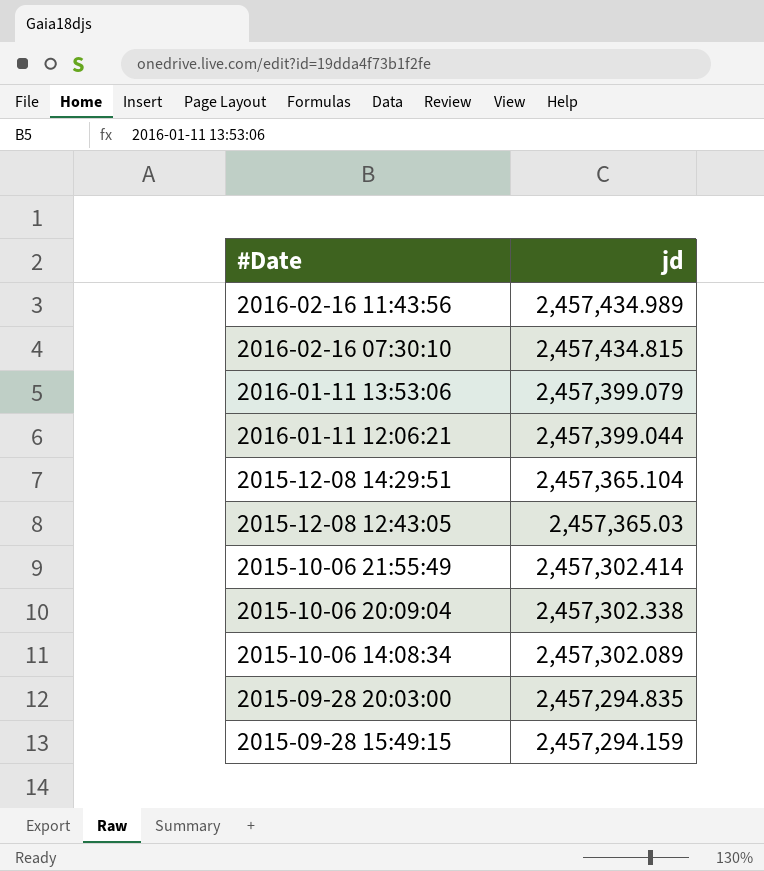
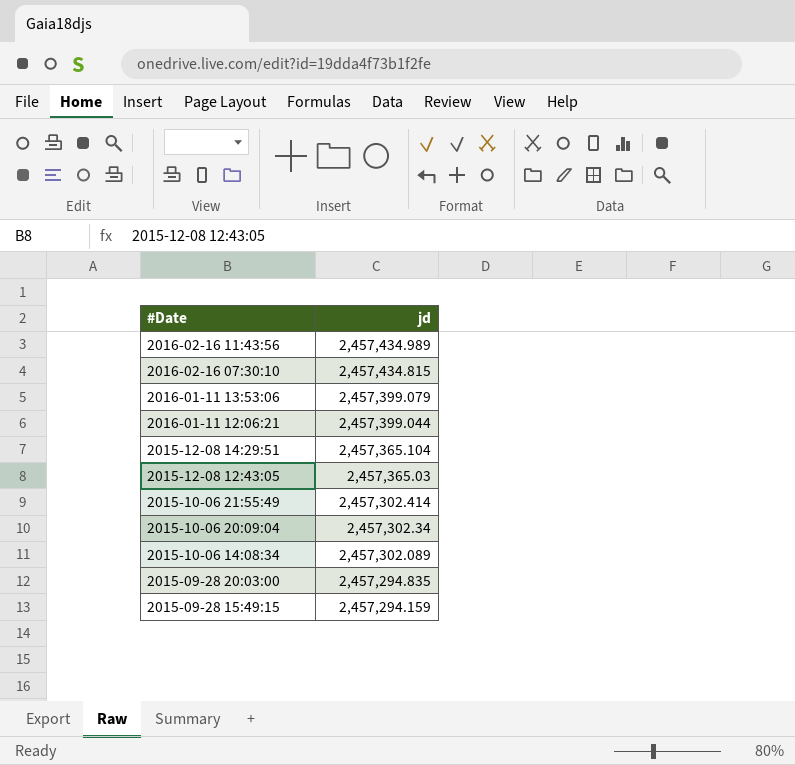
2015-10-06 20:09:04 | jd: 2,457,302.338 -> 2,457,302.34

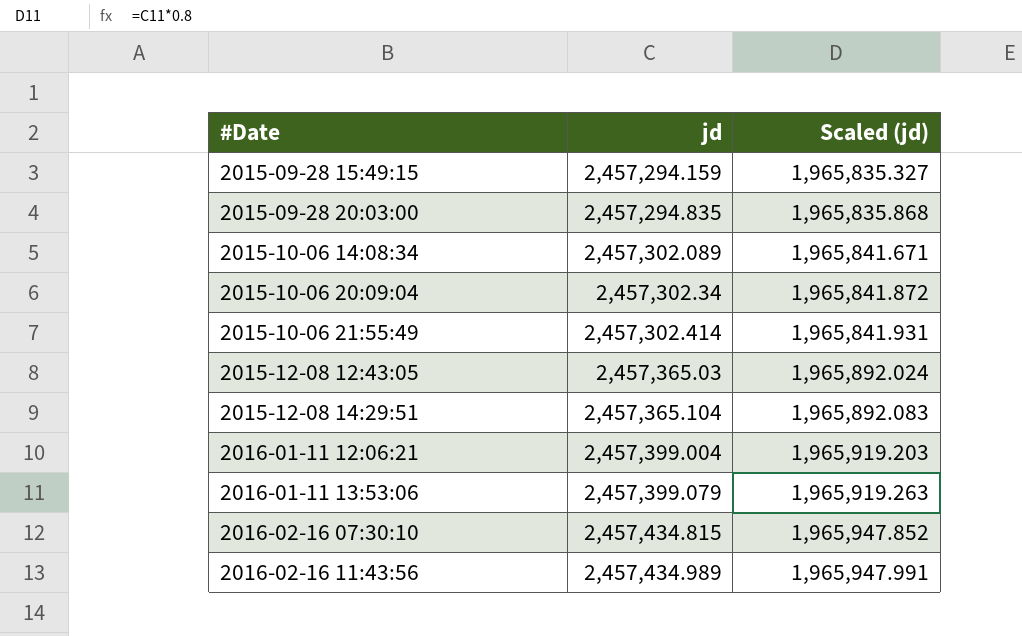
row order: #Date descending -> #Date ascending
column Scaled (jd) | formula: none -> [jd] * 0.8
2016-01-11 12:06:21 | jd: 2,457,399.044 -> 2,457,399.004

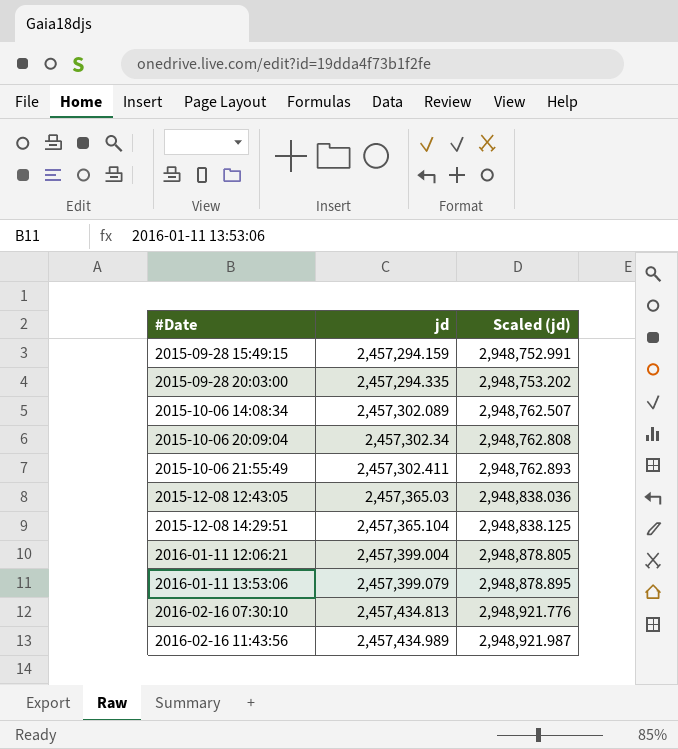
column Scaled (jd) | formula: [jd] * 0.8 -> [jd] * 1.2
2015-09-28 20:03:00 | jd: 2,457,294.835 -> 2,457,294.335
2015-10-06 21:55:49 | jd: 2,457,302.414 -> 2,457,302.411
2016-02-16 07:30:10 | jd: 2,457,434.815 -> 2,457,434.813

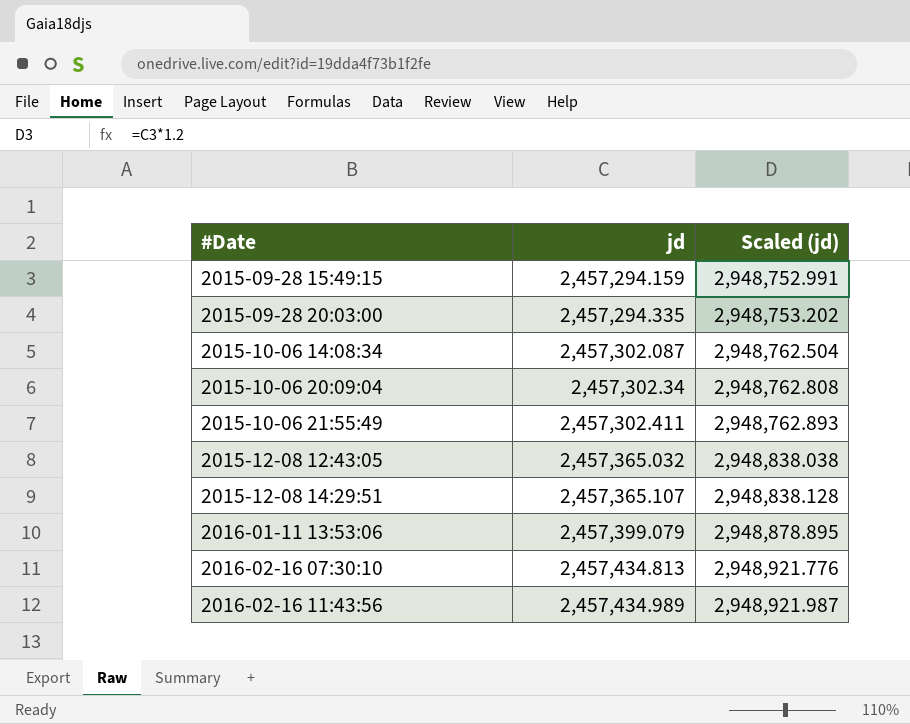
row 2016-01-11 12:06:21: 2,457,399.004 | 2,948,878.805 -> none
2015-10-06 14:08:34 | jd: 2,457,302.089 -> 2,457,302.087
2015-10-06 14:08:34 | Scaled (jd): 2,948,762.507 -> 2,948,762.504
2015-12-08 12:43:05 | jd: 2,457,365.03 -> 2,457,365.032
2015-12-08 12:43:05 | Scaled (jd): 2,948,838.036 -> 2,948,838.038
2015-12-08 14:29:51 | jd: 2,457,365.104 -> 2,457,365.107
2015-12-08 14:29:51 | Scaled (jd): 2,948,838.125 -> 2,948,838.128

